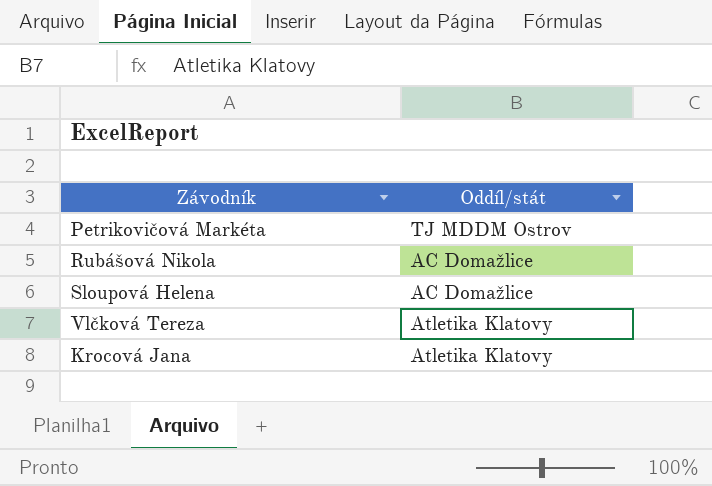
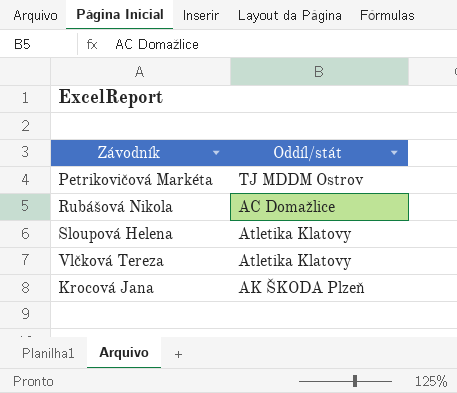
Sloupová Helena | Oddíl/stát: AC Domažlice -> Atletika Klatovy
Krocová Jana | Oddíl/stát: Atletika Klatovy -> AK ŠKODA Plzeň

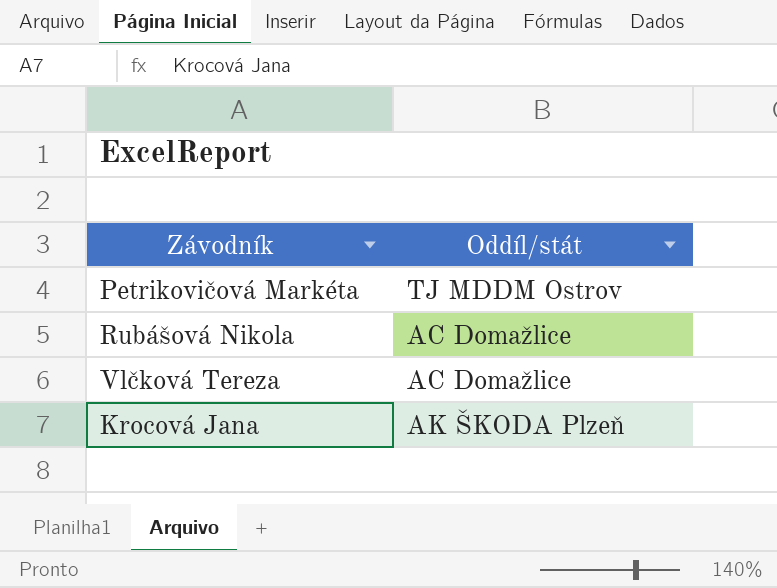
row Sloupová Helena: Atletika Klatovy -> none
Vlčková Tereza | Oddíl/stát: Atletika Klatovy -> AC Domažlice

